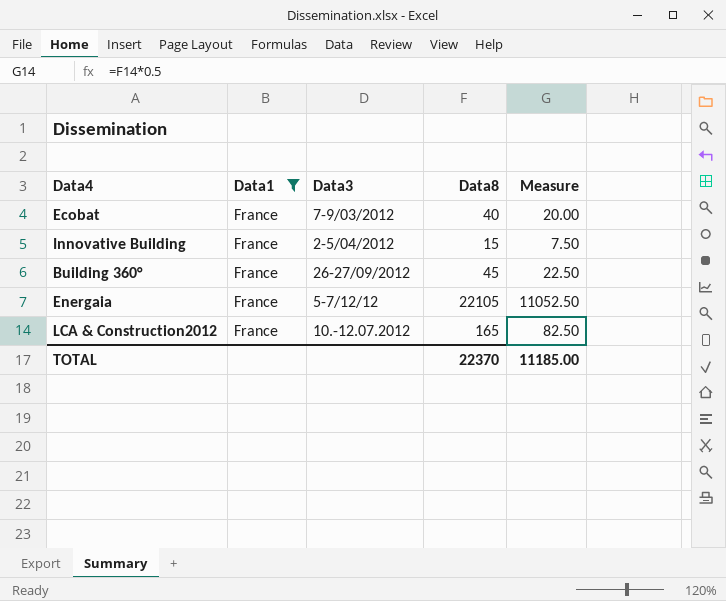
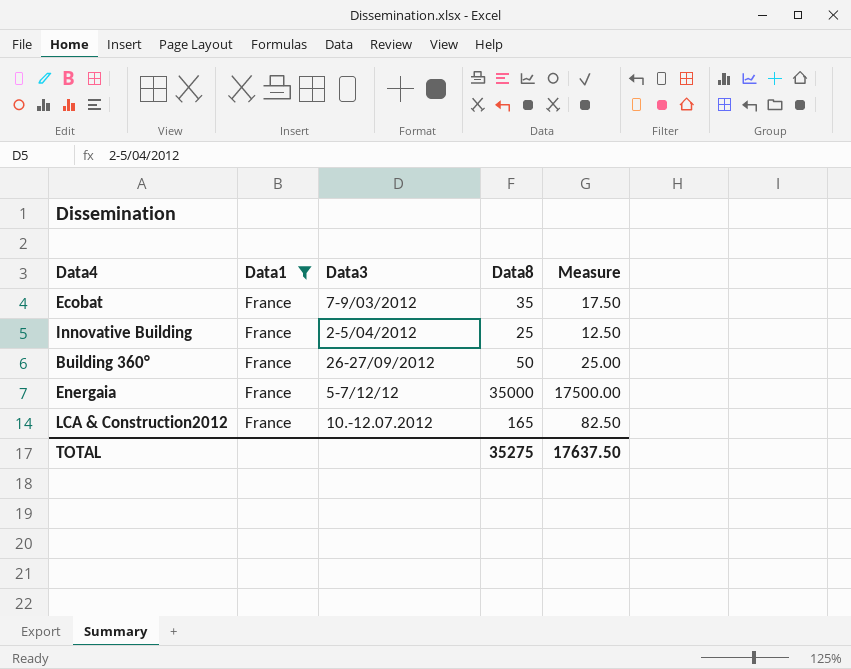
Ecobat | Data8: 40 -> 35
Ecobat | Measure: 20.00 -> 17.50
Innovative Building | Data8: 15 -> 25
Innovative Building | Measure: 7.50 -> 12.50
Building 360° | Data8: 45 -> 50
Building 360° | Measure: 22.50 -> 25.00
Energaia | Data8: 22105 -> 35000
Energaia | Measure: 11052.50 -> 17500.00
TOTAL | Data8: 22370 -> 35275
TOTAL | Measure: 11185.00 -> 17637.50

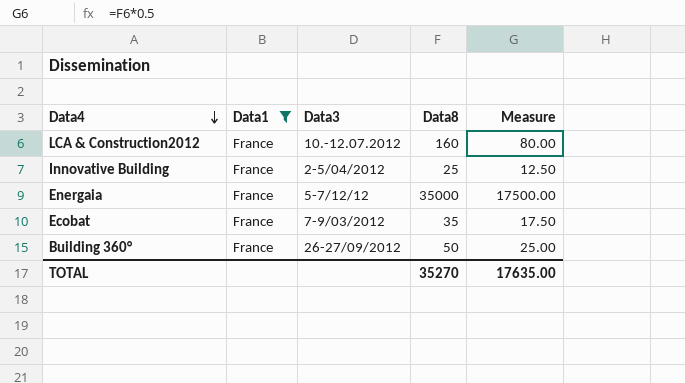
row order: none -> Data4 descending
LCA & Construction2012 | Data8: 165 -> 160
LCA & Construction2012 | Measure: 82.50 -> 80.00
TOTAL | Data8: 35275 -> 35270
TOTAL | Measure: 17637.50 -> 17635.00

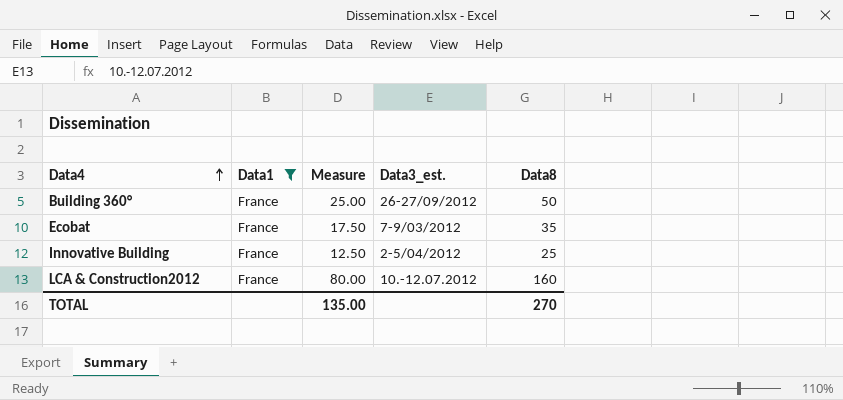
row order: Data4 descending -> Data4 ascending
column Measure | position: 5 -> 3
column name: Data3 -> Data3_est.
row Energaia: France | 5-7/12/12 | 35000 | 17500.00 -> none
TOTAL | Measure: 17635.00 -> 135.00
TOTAL | Data8: 35270 -> 270

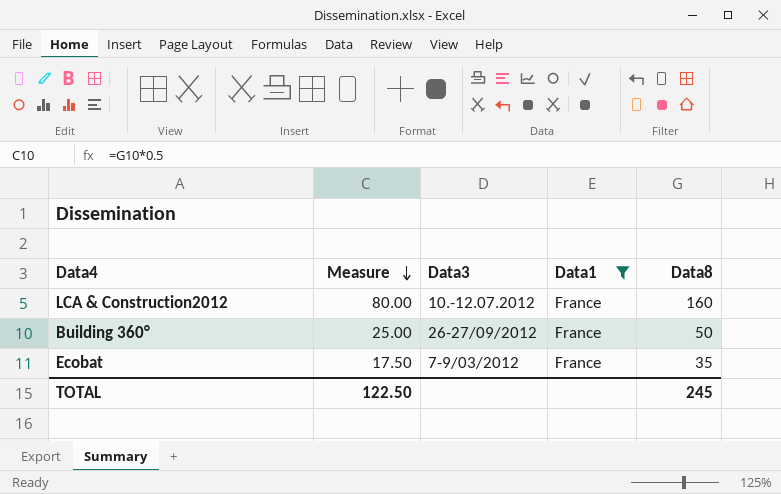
row order: Data4 ascending -> Measure descending
column name: Data3_est. -> Data3
column Data1 | position: 2 -> 4
row Innovative Building: France | 12.50 | 2-5/04/2012 | 25 -> none
TOTAL | Measure: 135.00 -> 122.50
TOTAL | Data8: 270 -> 245

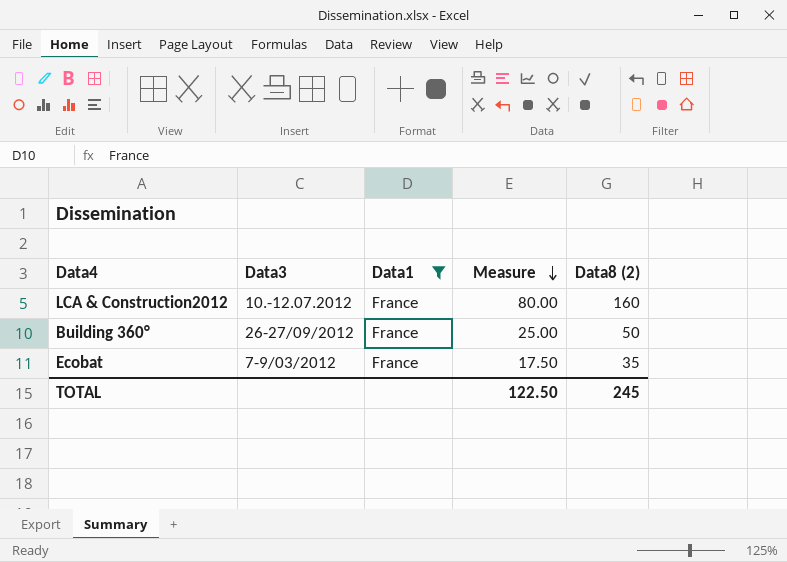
column Measure | position: 2 -> 4
column name: Data8 -> Data8 (2)

